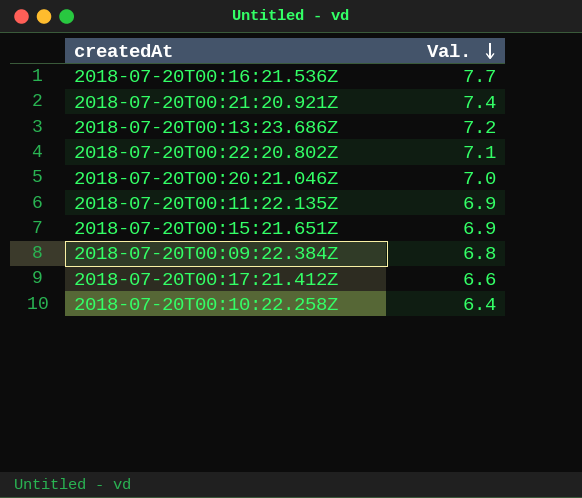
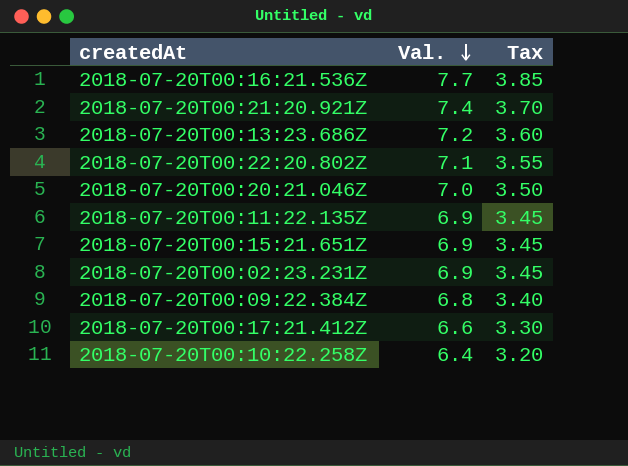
column Tax | formula: none -> [Val.] * 0.5
row 2018-07-20T00:02:23.231Z: none -> 6.9 | 3.45

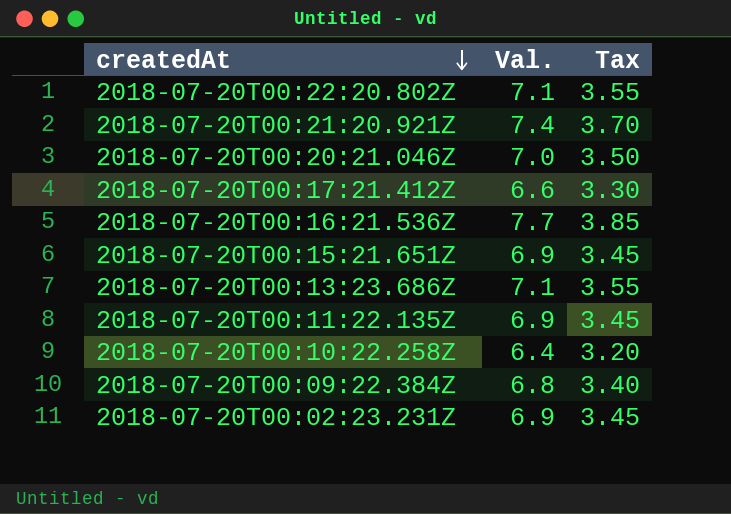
row order: Val. descending -> createdAt descending
2018-07-20T00:13:23.686Z | Val.: 7.2 -> 7.1
2018-07-20T00:13:23.686Z | Tax: 3.60 -> 3.55

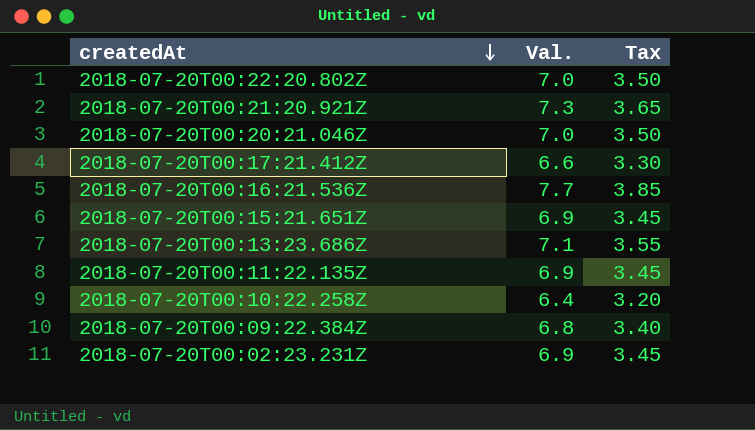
2018-07-20T00:22:20.802Z | Val.: 7.1 -> 7.0
2018-07-20T00:22:20.802Z | Tax: 3.55 -> 3.50
2018-07-20T00:21:20.921Z | Val.: 7.4 -> 7.3
2018-07-20T00:21:20.921Z | Tax: 3.70 -> 3.65

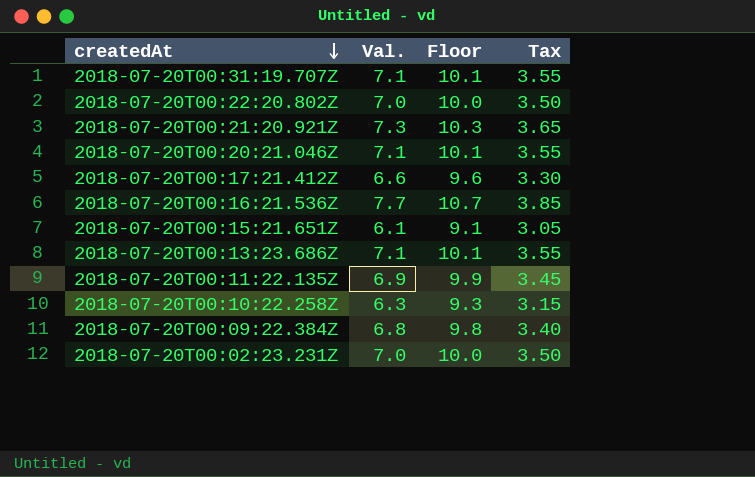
column Floor | formula: none -> [Val.] + 3
row 2018-07-20T00:31:19.707Z: none -> 7.1 | 10.1 | 3.55
2018-07-20T00:20:21.046Z | Val.: 7.0 -> 7.1
2018-07-20T00:20:21.046Z | Tax: 3.50 -> 3.55
2018-07-20T00:15:21.651Z | Val.: 6.9 -> 6.1
2018-07-20T00:15:21.651Z | Tax: 3.45 -> 3.05
2018-07-20T00:10:22.258Z | Val.: 6.4 -> 6.3
2018-07-20T00:10:22.258Z | Tax: 3.20 -> 3.15
2018-07-20T00:02:23.231Z | Val.: 6.9 -> 7.0
2018-07-20T00:02:23.231Z | Tax: 3.45 -> 3.50

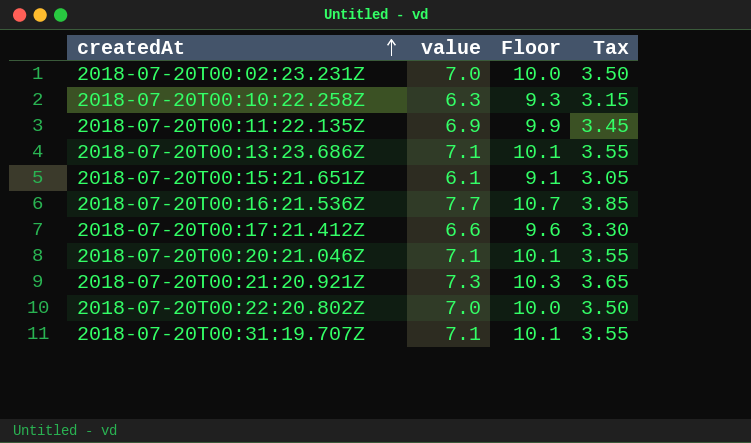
row order: createdAt descending -> createdAt ascending
column name: Val. -> value
row 2018-07-20T00:09:22.384Z: 6.8 | 9.8 | 3.40 -> none

